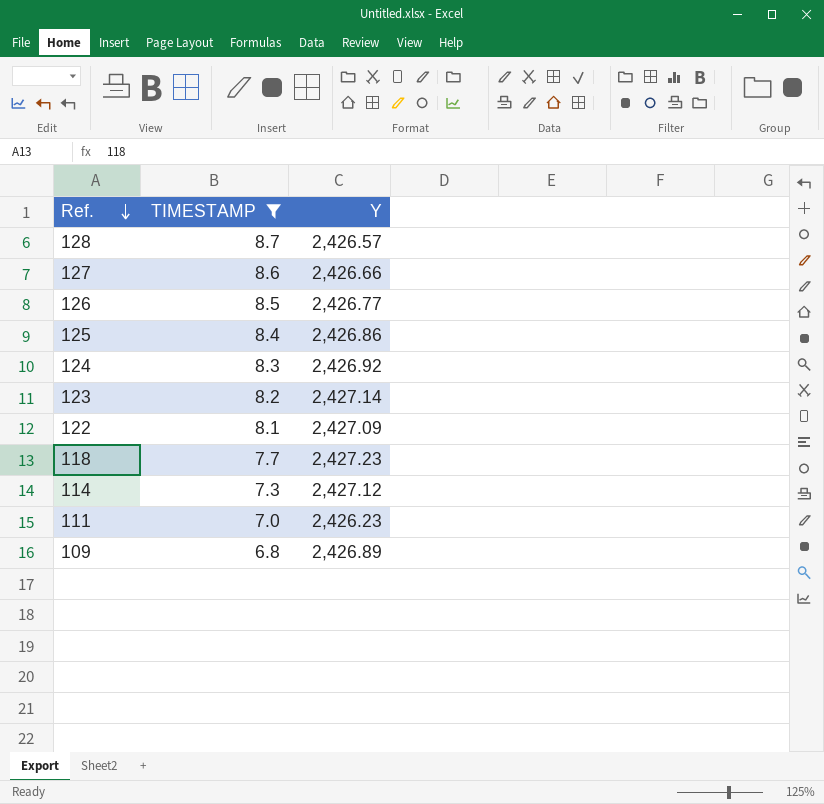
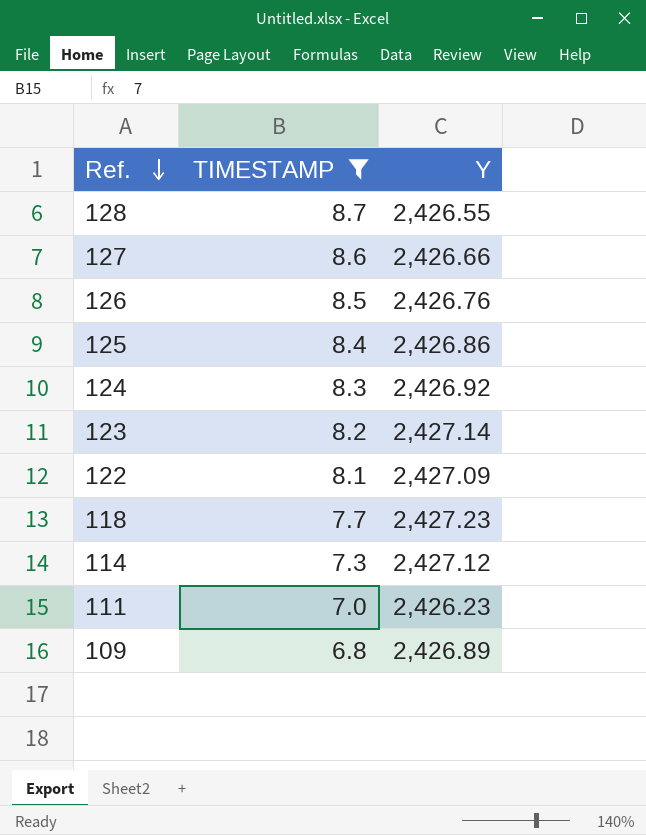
128 | Y: 2,426.57 -> 2,426.55
126 | Y: 2,426.77 -> 2,426.76

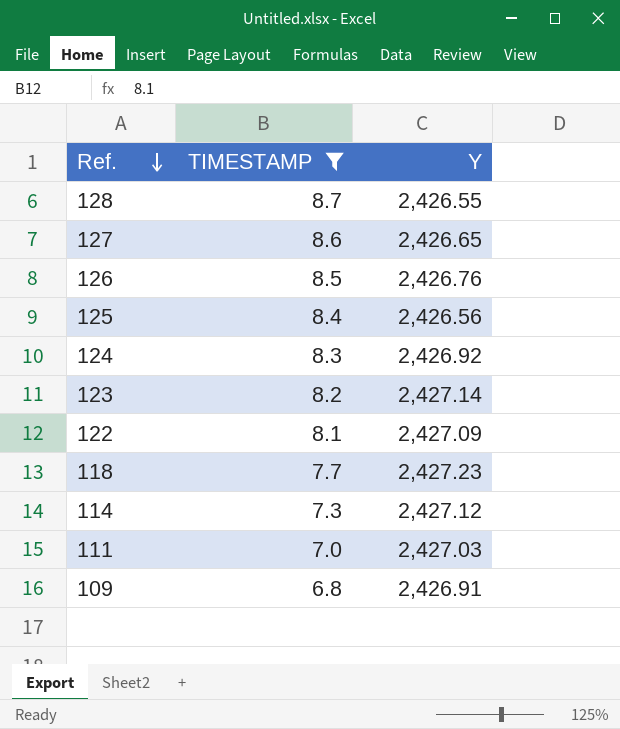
127 | Y: 2,426.66 -> 2,426.65
125 | Y: 2,426.86 -> 2,426.56
111 | Y: 2,426.23 -> 2,427.03
109 | Y: 2,426.89 -> 2,426.91

